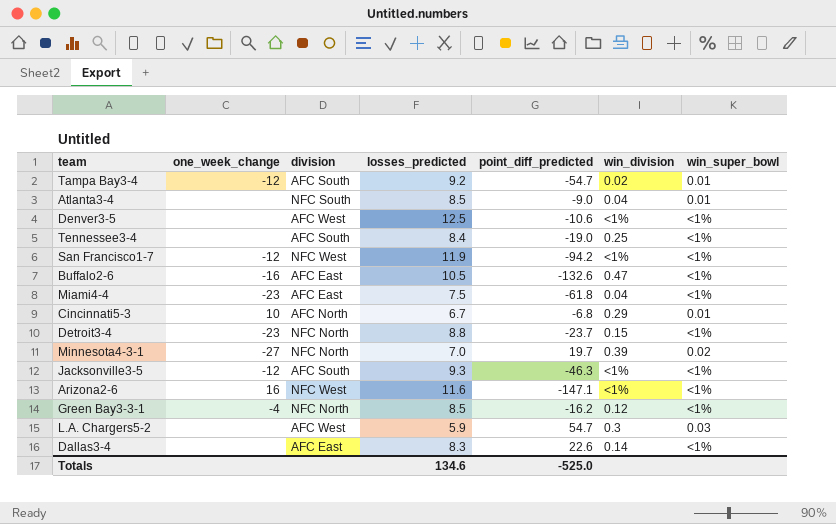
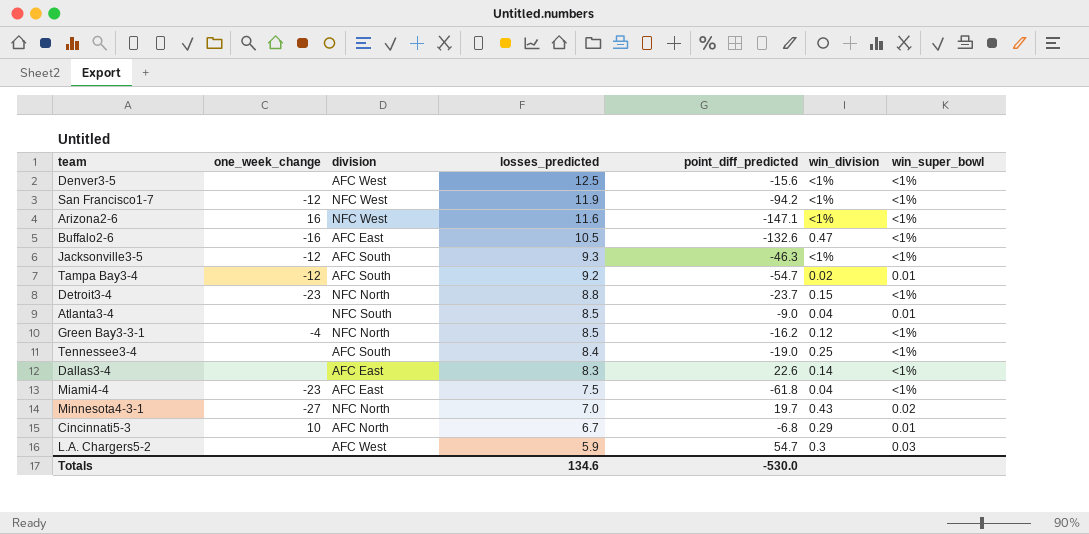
row order: none -> losses_predicted descending
Denver3-5 | point_diff_predicted: -10.6 -> -15.6
Minnesota4-3-1 | win_division: 0.39 -> 0.43
Totals | point_diff_predicted: -525.0 -> -530.0

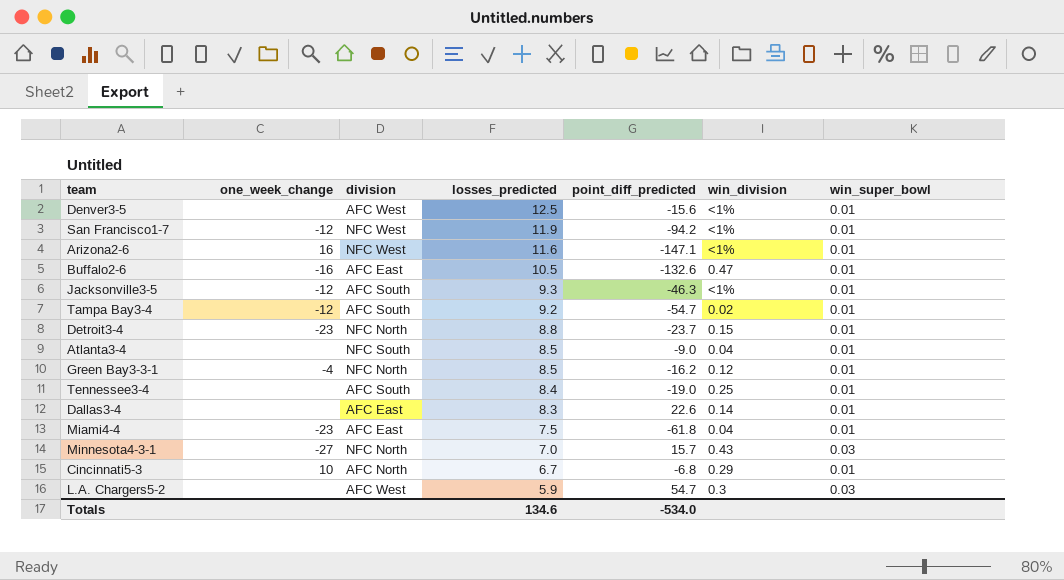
Denver3-5 | win_super_bowl: <1% -> 0.01
San Francisco1-7 | win_super_bowl: <1% -> 0.01
Arizona2-6 | win_super_bowl: <1% -> 0.01
Buffalo2-6 | win_super_bowl: <1% -> 0.01
Jacksonville3-5 | win_super_bowl: <1% -> 0.01
Detroit3-4 | win_super_bowl: <1% -> 0.01
Green Bay3-3-1 | win_super_bowl: <1% -> 0.01
Tennessee3-4 | win_super_bowl: <1% -> 0.01
Dallas3-4 | win_super_bowl: <1% -> 0.01
Miami4-4 | win_super_bowl: <1% -> 0.01
Minnesota4-3-1 | point_diff_predicted: 19.7 -> 15.7
Minnesota4-3-1 | win_super_bowl: 0.02 -> 0.03
Totals | point_diff_predicted: -530.0 -> -534.0

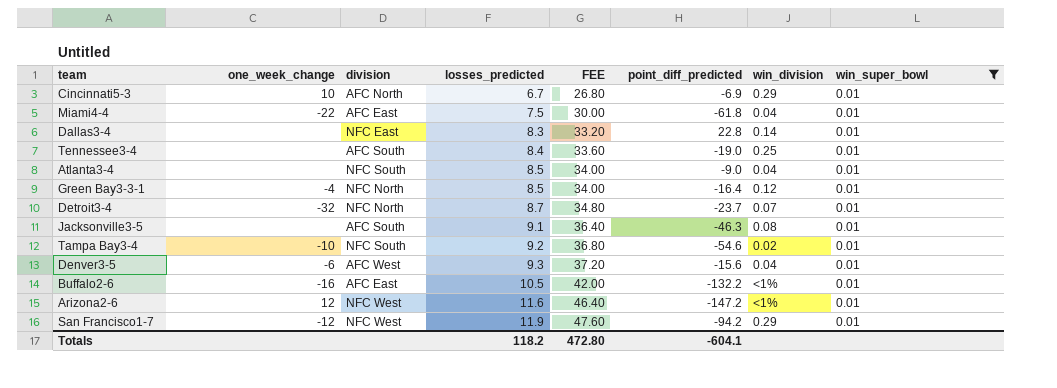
filter: none -> win_super_bowl = 0.01
row order: losses_predicted descending -> losses_predicted ascending
column FEE | formula: none -> [losses_predicted] * 4
Cincinnati5-3 | point_diff_predicted: -6.8 -> -6.9
Miami4-4 | one_week_change: -23 -> -22
Dallas3-4 | division: AFC East -> NFC East
Dallas3-4 | point_diff_predicted: 22.6 -> 22.8
Green Bay3-3-1 | point_diff_predicted: -16.2 -> -16.4
Detroit3-4 | one_week_change: -23 -> -32
Detroit3-4 | losses_predicted: 8.8 -> 8.7
Detroit3-4 | win_division: 0.15 -> 0.07
Jacksonville3-5 | one_week_change: -12 -> none
Jacksonville3-5 | losses_predicted: 9.3 -> 9.1
Jacksonville3-5 | win_division: <1% -> 0.08
Tampa Bay3-4 | one_week_change: -12 -> -10
Tampa Bay3-4 | division: AFC South -> NFC South
Tampa Bay3-4 | point_diff_predicted: -54.7 -> -54.6
Denver3-5 | one_week_change: none -> -6
Denver3-5 | losses_predicted: 12.5 -> 9.3
Denver3-5 | win_division: <1% -> 0.04
Buffalo2-6 | point_diff_predicted: -132.6 -> -132.2
Buffalo2-6 | win_division: 0.47 -> <1%
Arizona2-6 | one_week_change: 16 -> 12
Arizona2-6 | point_diff_predicted: -147.1 -> -147.2
San Francisco1-7 | win_division: <1% -> 0.29
Totals | losses_predicted: 134.6 -> 118.2
Totals | point_diff_predicted: -534.0 -> -604.1

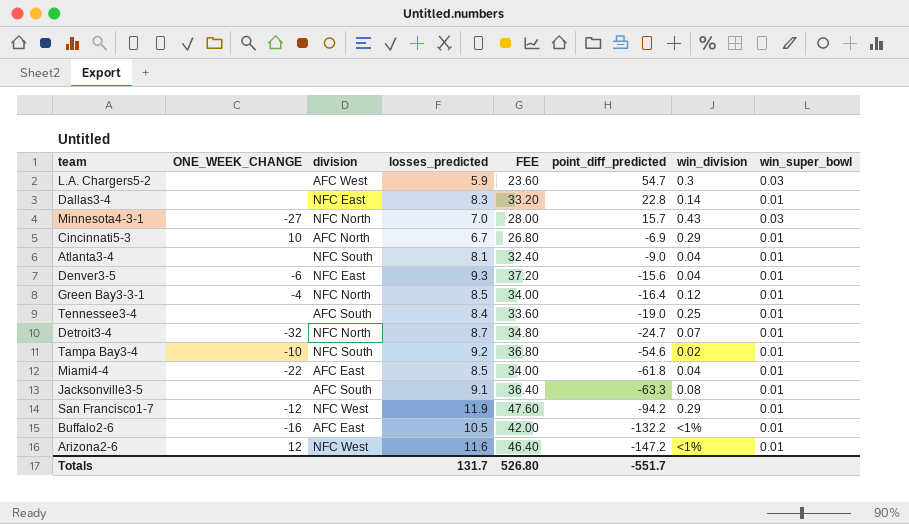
filter: win_super_bowl = 0.01 -> none
row order: losses_predicted ascending -> point_diff_predicted descending
column name: one_week_change -> ONE_WEEK_CHANGE
Atlanta3-4 | losses_predicted: 8.5 -> 8.1
Atlanta3-4 | FEE: 34.00 -> 32.40
Denver3-5 | division: AFC West -> NFC East
Detroit3-4 | point_diff_predicted: -23.7 -> -24.7
Miami4-4 | losses_predicted: 7.5 -> 8.5
Miami4-4 | FEE: 30.00 -> 34.00
Jacksonville3-5 | point_diff_predicted: -46.3 -> -63.3
Totals | losses_predicted: 118.2 -> 131.7
Totals | FEE: 472.80 -> 526.80
Totals | point_diff_predicted: -604.1 -> -551.7

